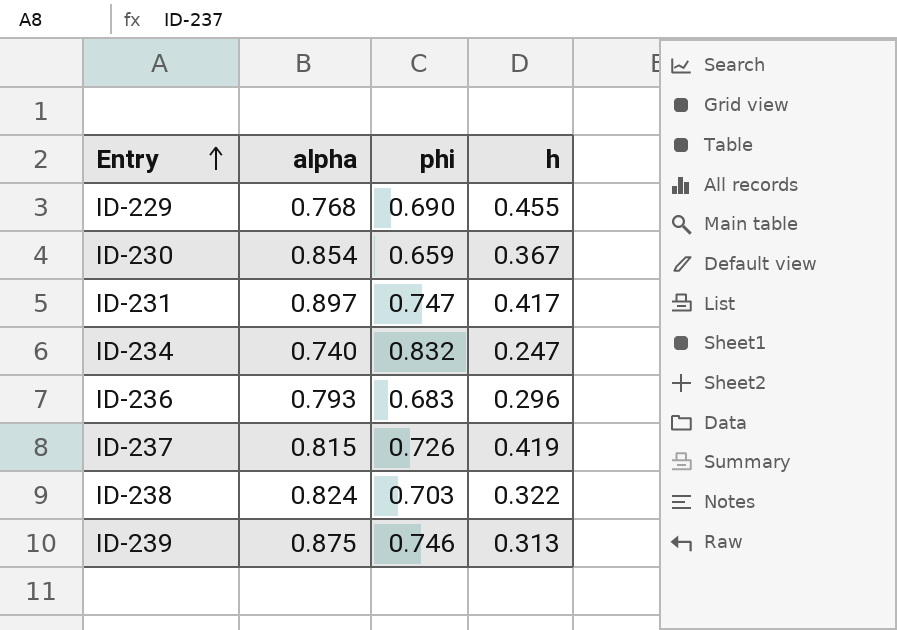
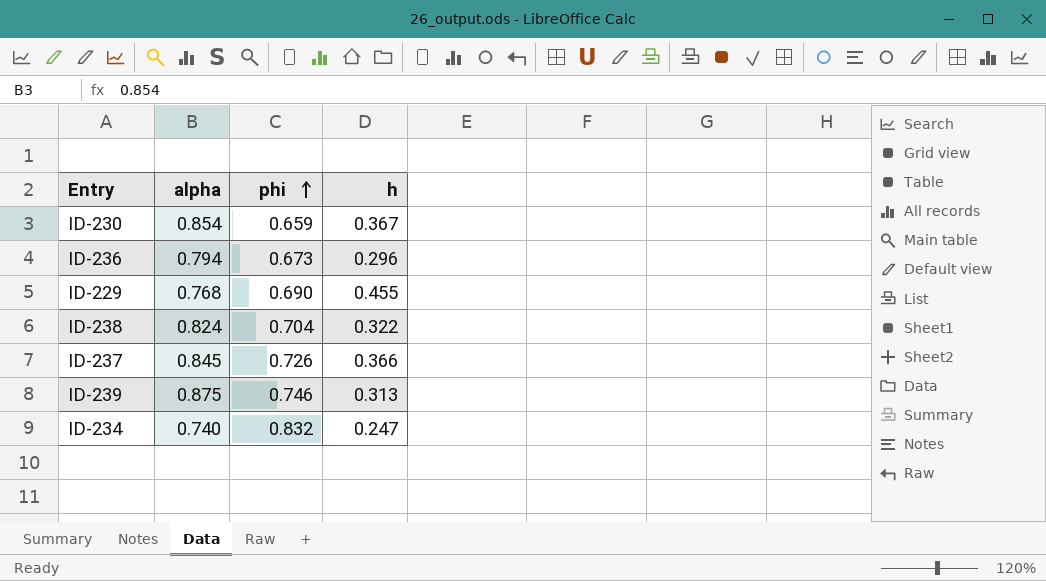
row order: Entry ascending -> phi ascending
row ID-231: 0.897 | 0.747 | 0.417 -> none
ID-236 | alpha: 0.793 -> 0.794
ID-236 | phi: 0.683 -> 0.673
ID-238 | phi: 0.703 -> 0.704
ID-237 | alpha: 0.815 -> 0.845
ID-237 | h: 0.419 -> 0.366

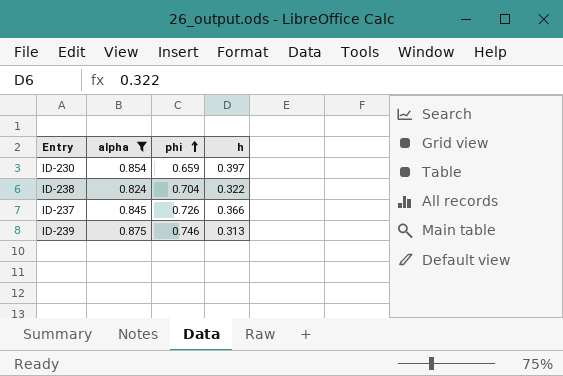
filter: none -> alpha >= 0.824
ID-230 | h: 0.367 -> 0.397

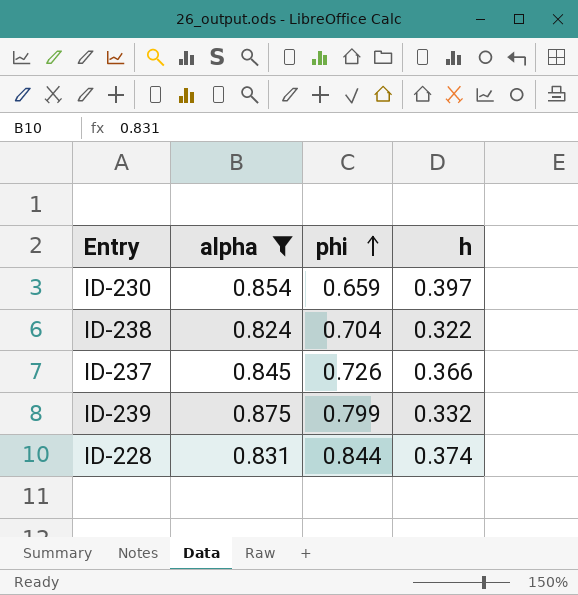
ID-239 | phi: 0.746 -> 0.799
ID-239 | h: 0.313 -> 0.332
row ID-228: none -> 0.831 | 0.844 | 0.374

